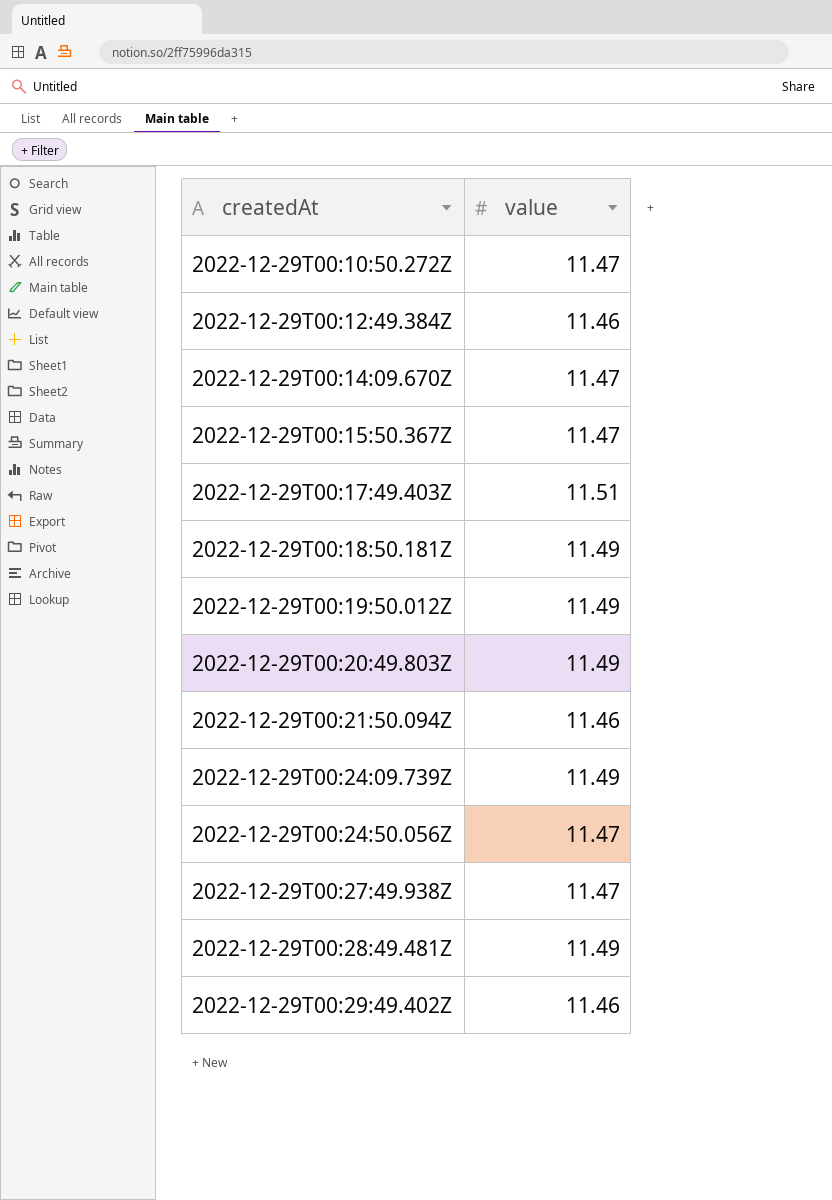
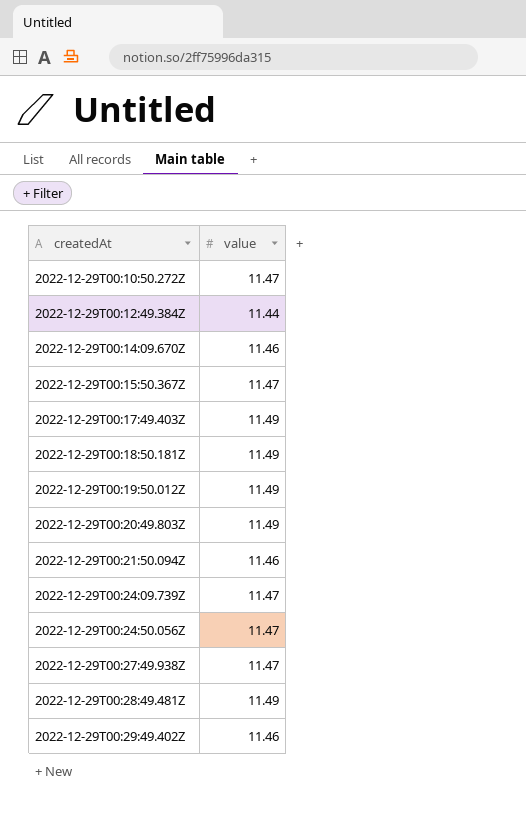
2022-12-29T00:12:49.384Z | value: 11.46 -> 11.44
2022-12-29T00:14:09.670Z | value: 11.47 -> 11.46
2022-12-29T00:17:49.403Z | value: 11.51 -> 11.49
2022-12-29T00:24:09.739Z | value: 11.49 -> 11.47

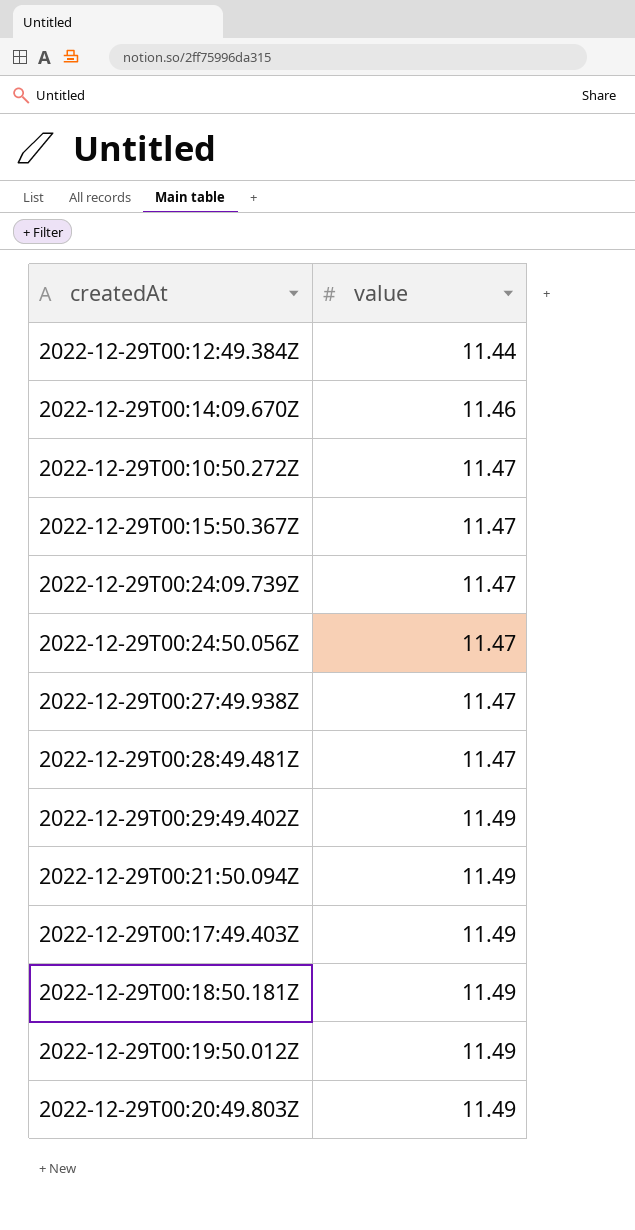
row order: createdAt ascending -> value ascending
2022-12-29T00:28:49.481Z | value: 11.49 -> 11.47
2022-12-29T00:29:49.402Z | value: 11.46 -> 11.49
2022-12-29T00:21:50.094Z | value: 11.46 -> 11.49

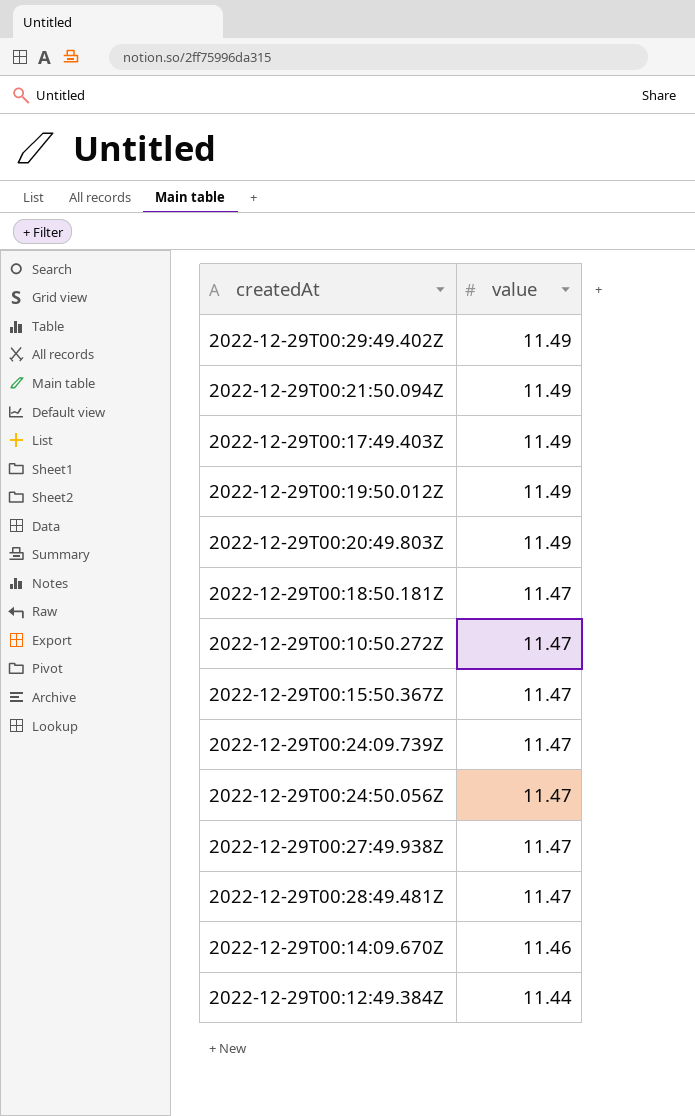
row order: value ascending -> value descending
2022-12-29T00:18:50.181Z | value: 11.49 -> 11.47

